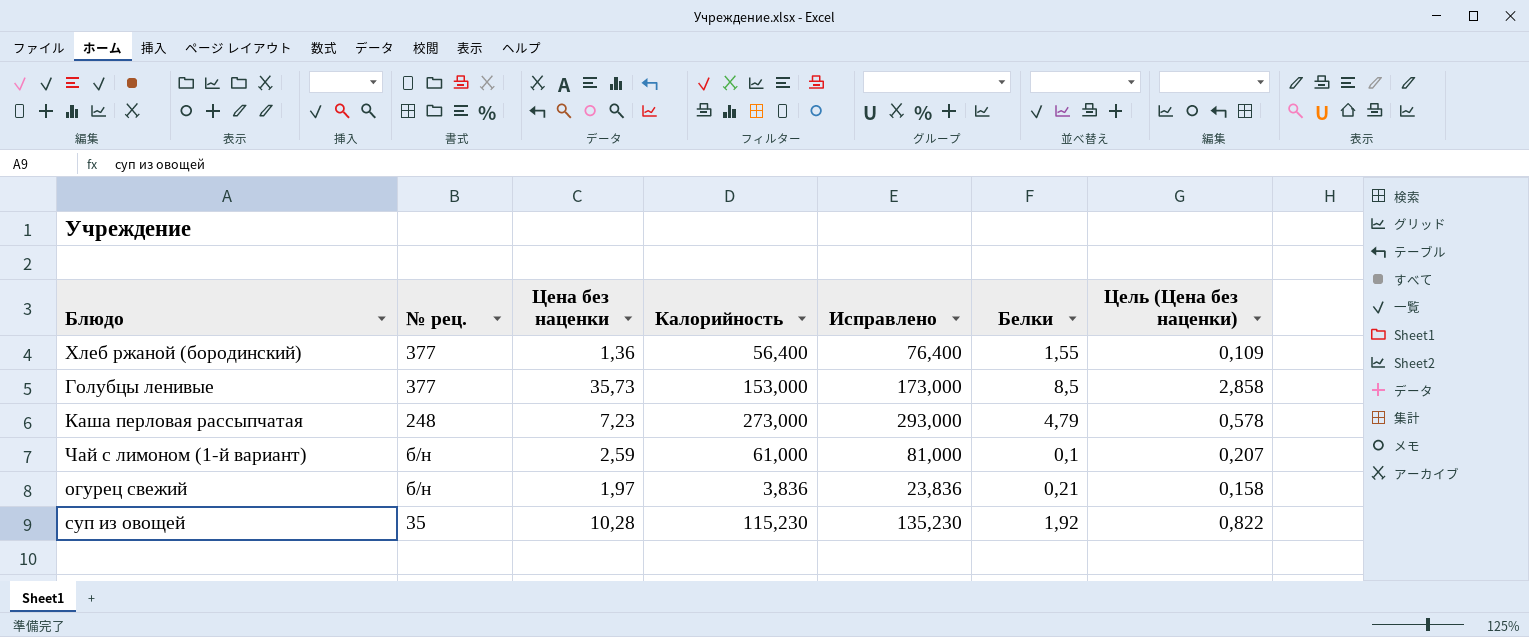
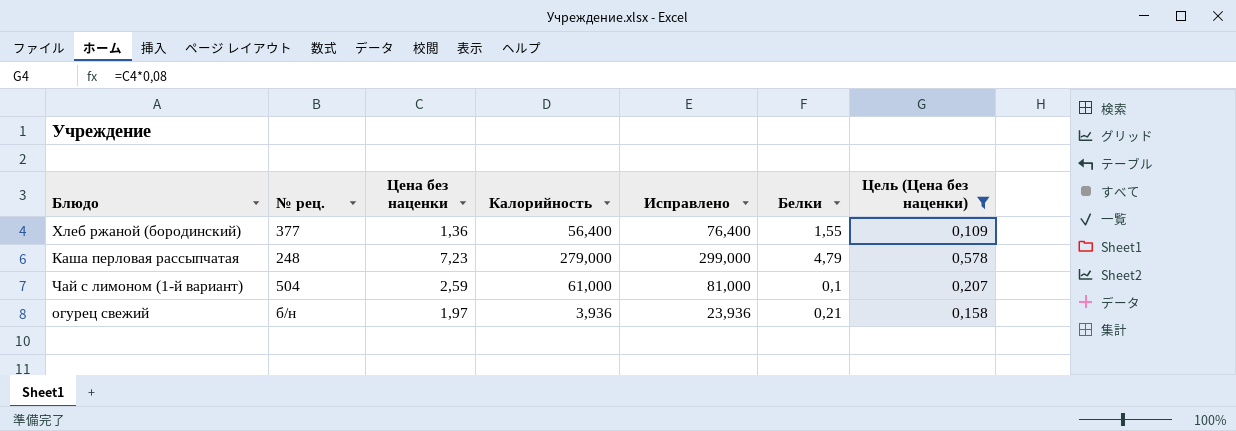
filter: none -> Цель (Цена без наценки) <= 0,578
Каша перловая рассыпчатая | Калорийность: 273,000 -> 279,000
Каша перловая рассыпчатая | Исправлено: 293,000 -> 299,000
Чай с лимоном (1-й вариант) | № рец.: б/н -> 504
огурец свежий | Калорийность: 3,836 -> 3,936
огурец свежий | Исправлено: 23,836 -> 23,936

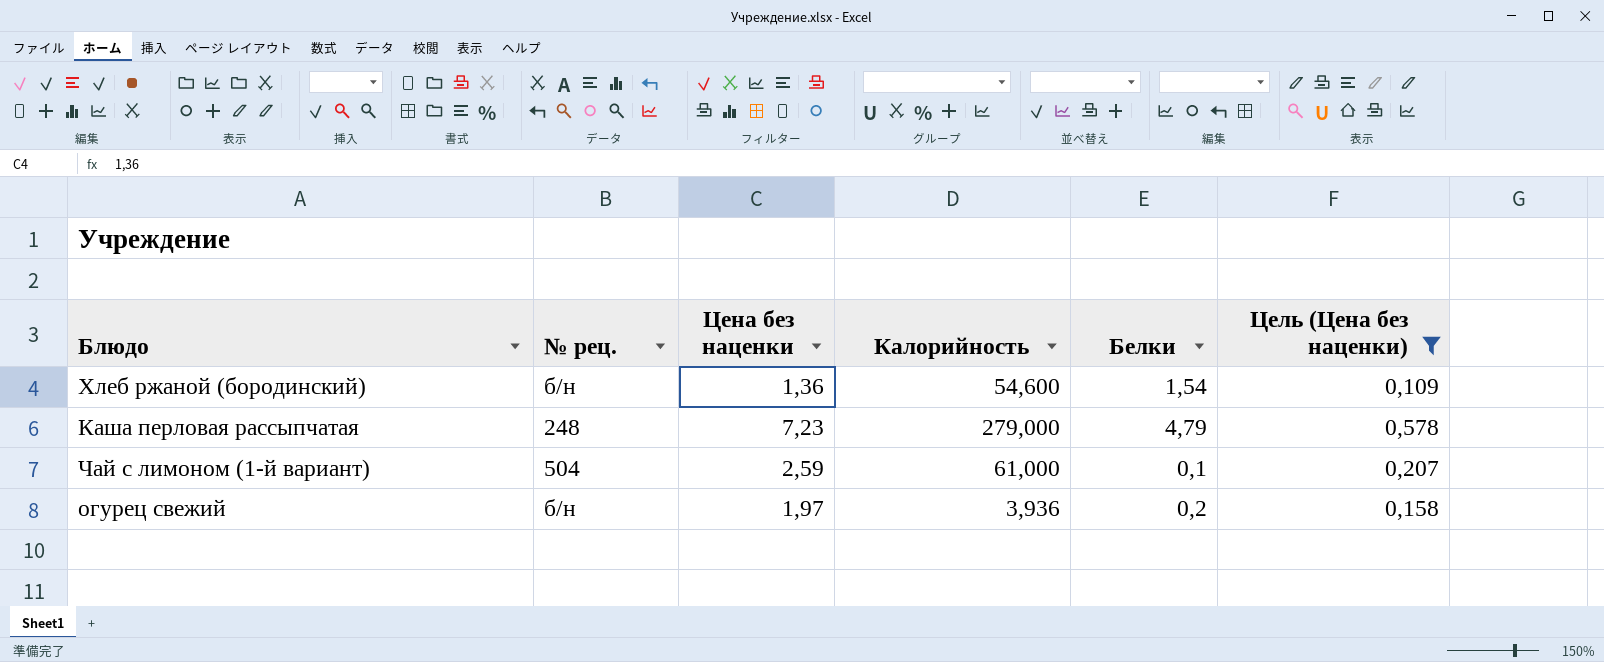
column Исправлено | formula: [Калорийность] + 20 -> none
Хлеб ржаной (бородинский) | № рец.: 377 -> б/н
Хлеб ржаной (бородинский) | Калорийность: 56,400 -> 54,600
Хлеб ржаной (бородинский) | Белки: 1,55 -> 1,54
огурец свежий | Белки: 0,21 -> 0,2

